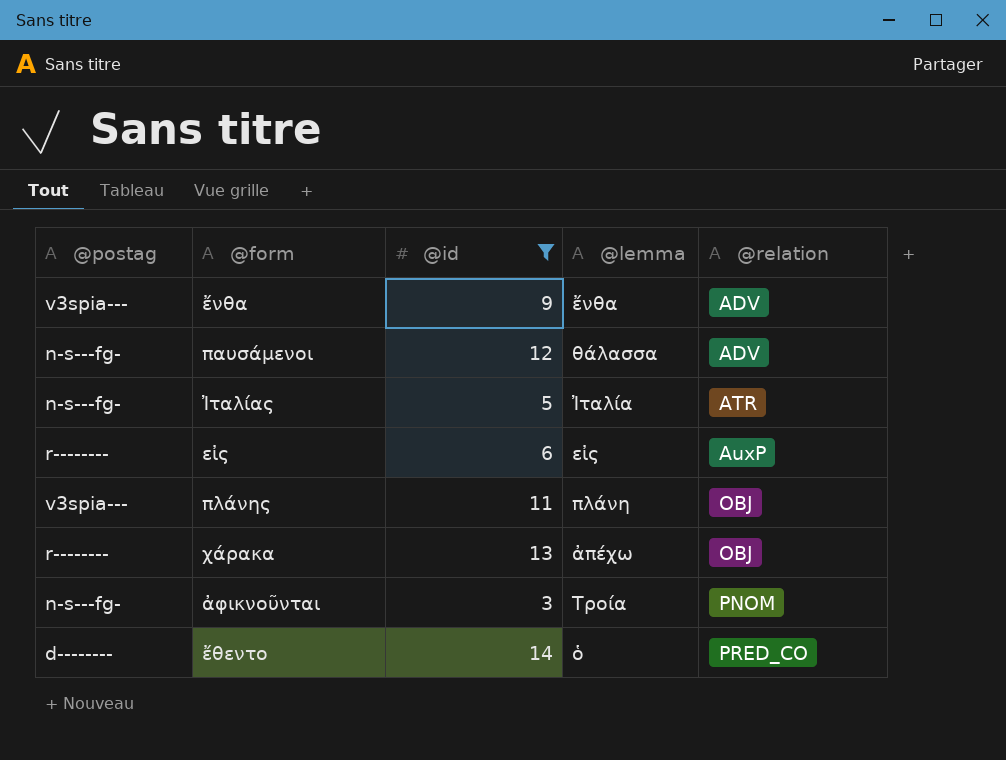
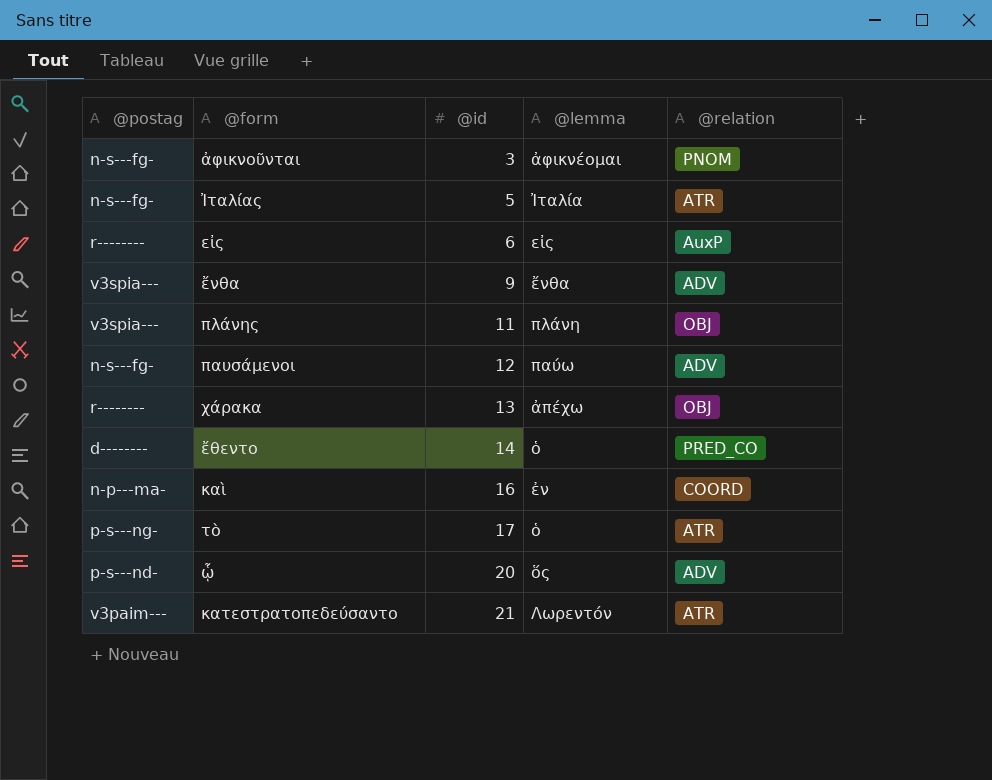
filter: @id <= 14 -> none
row order: @relation ascending -> @id ascending
ἀφικνοῦνται | @lemma: Τροία -> ἀφικνέομαι
παυσάμενοι | @lemma: θάλασσα -> παύω

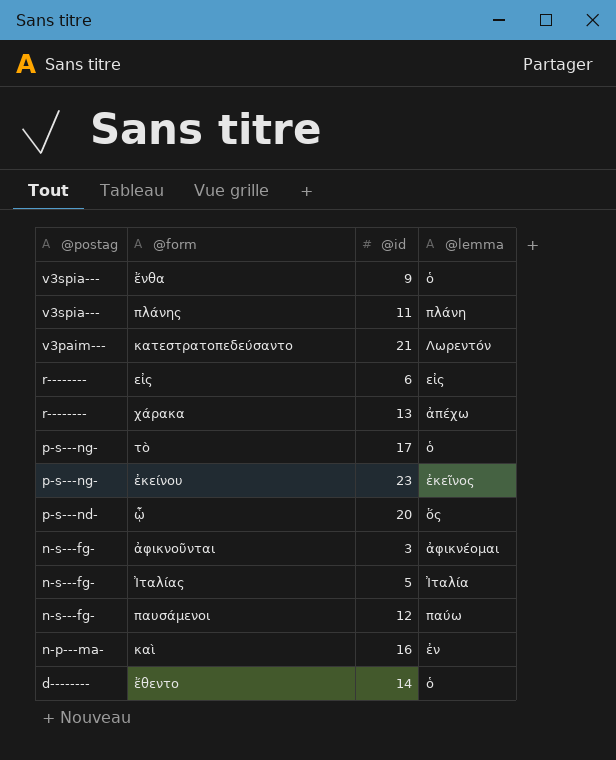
row order: @id ascending -> @postag descending
column @relation | position: 5 -> none
ἔνθα | @lemma: ἔνθα -> ὁ
row ἐκείνου: none -> p-s---ng- | 23 | ἐκεῖνος

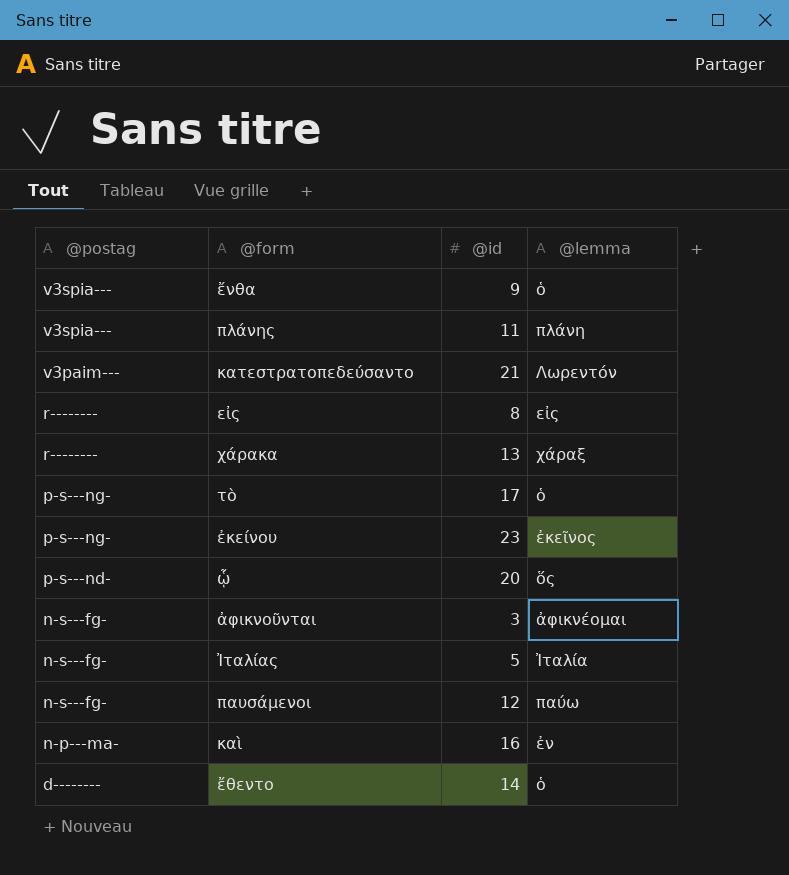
εἰς | @id: 6 -> 8
χάρακα | @lemma: ἀπέχω -> χάραξ

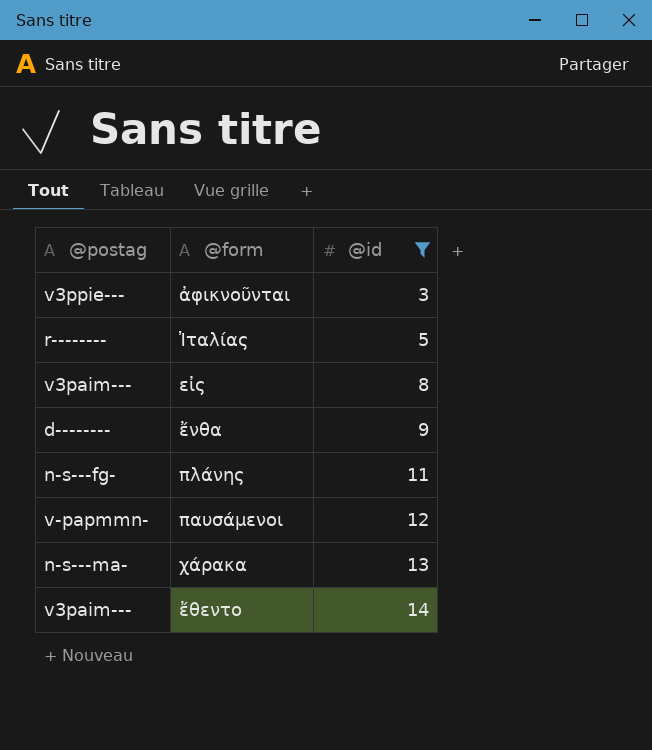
filter: none -> @id <= 14
row order: @postag descending -> @id ascending
column @lemma | position: 4 -> none
ἀφικνοῦνται | @postag: n-s---fg- -> v3ppie---
Ἰταλίας | @postag: n-s---fg- -> r--------
εἰς | @postag: r-------- -> v3paim---
ἔνθα | @postag: v3spia--- -> d--------
πλάνης | @postag: v3spia--- -> n-s---fg-
παυσάμενοι | @postag: n-s---fg- -> v-papmmn-
χάρακα | @postag: r-------- -> n-s---ma-
ἔθεντο | @postag: d-------- -> v3paim---

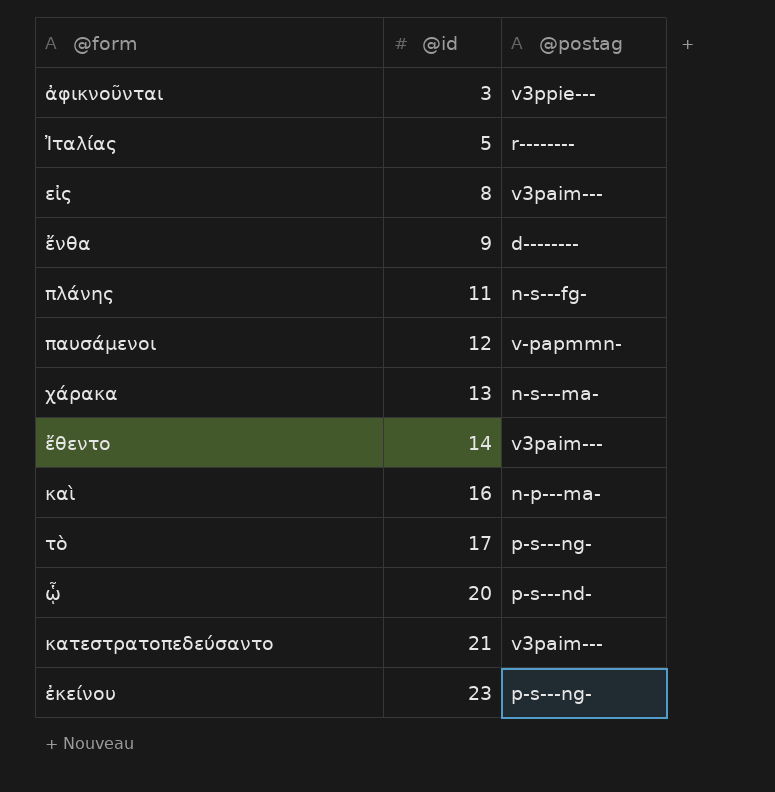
filter: @id <= 14 -> none
column @postag | position: 1 -> 3

